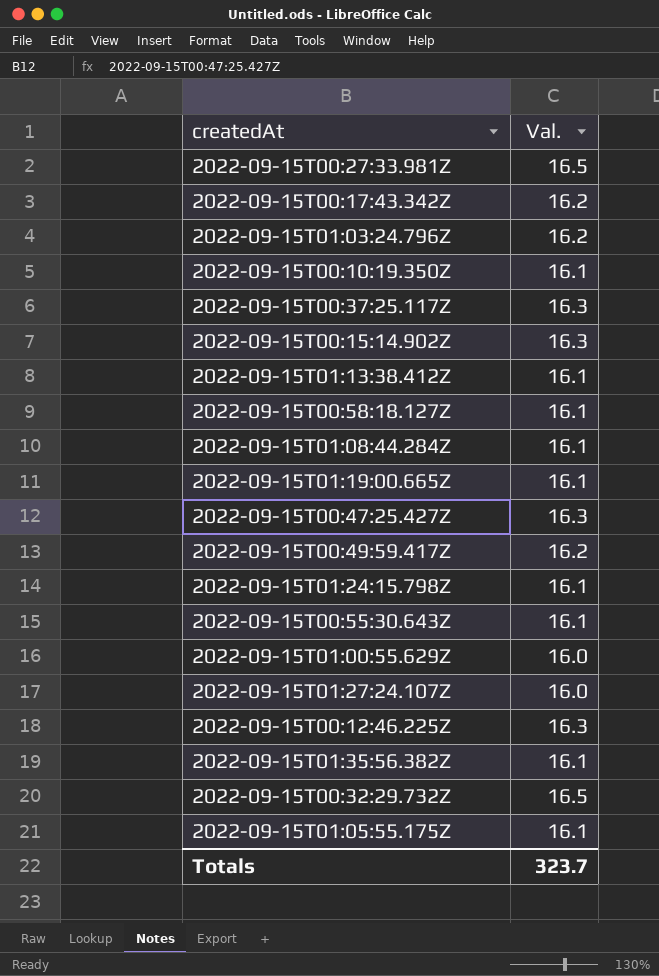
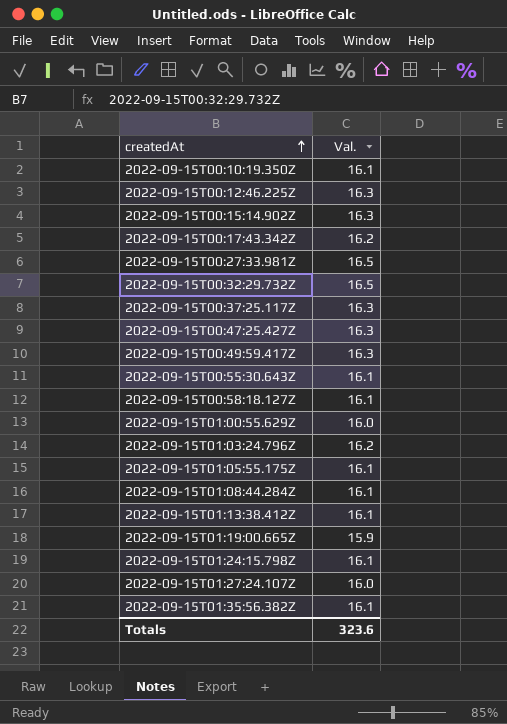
row order: none -> createdAt ascending
2022-09-15T00:49:59.417Z | Val.: 16.2 -> 16.3
2022-09-15T01:19:00.665Z | Val.: 16.1 -> 15.9
Totals | Val.: 323.7 -> 323.6

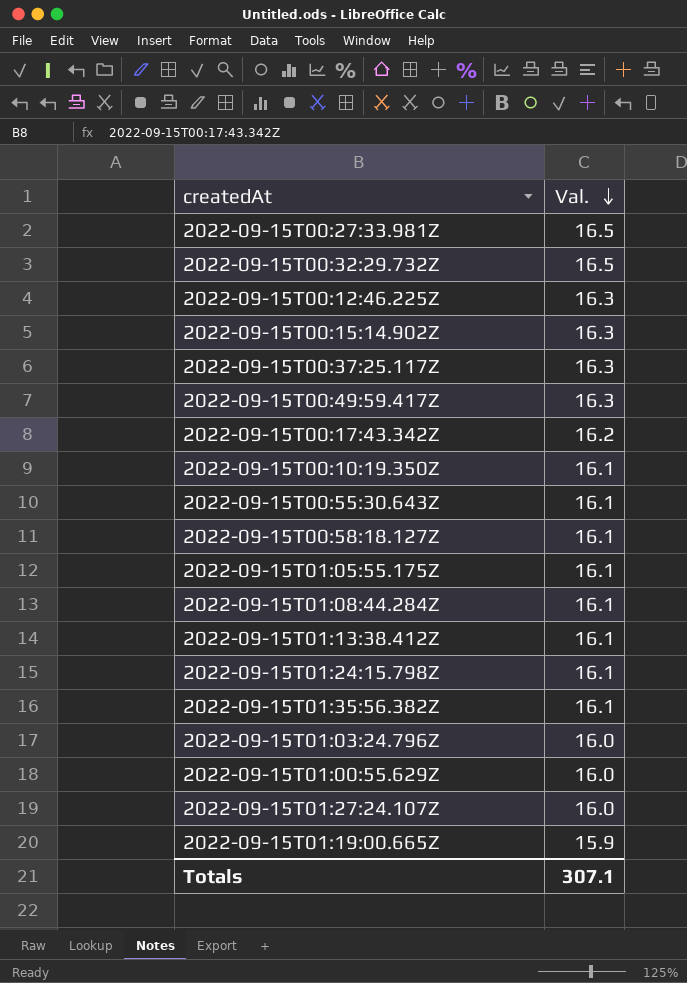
row order: createdAt ascending -> Val. descending
row 2022-09-15T00:47:25.427Z: 16.3 -> none
2022-09-15T01:03:24.796Z | Val.: 16.2 -> 16.0
Totals | Val.: 323.6 -> 307.1

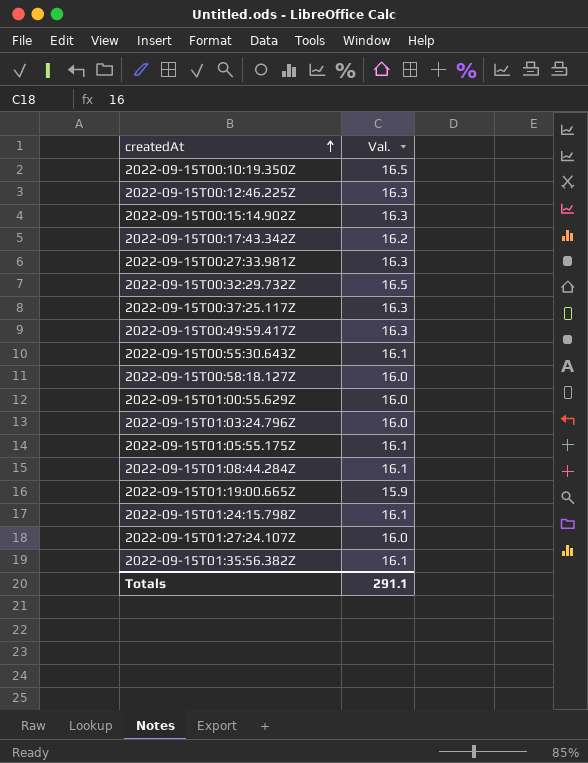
row order: Val. descending -> createdAt ascending
row 2022-09-15T01:13:38.412Z: 16.1 -> none
2022-09-15T00:10:19.350Z | Val.: 16.1 -> 16.5
2022-09-15T00:27:33.981Z | Val.: 16.5 -> 16.3
2022-09-15T00:58:18.127Z | Val.: 16.1 -> 16.0
Totals | Val.: 307.1 -> 291.1

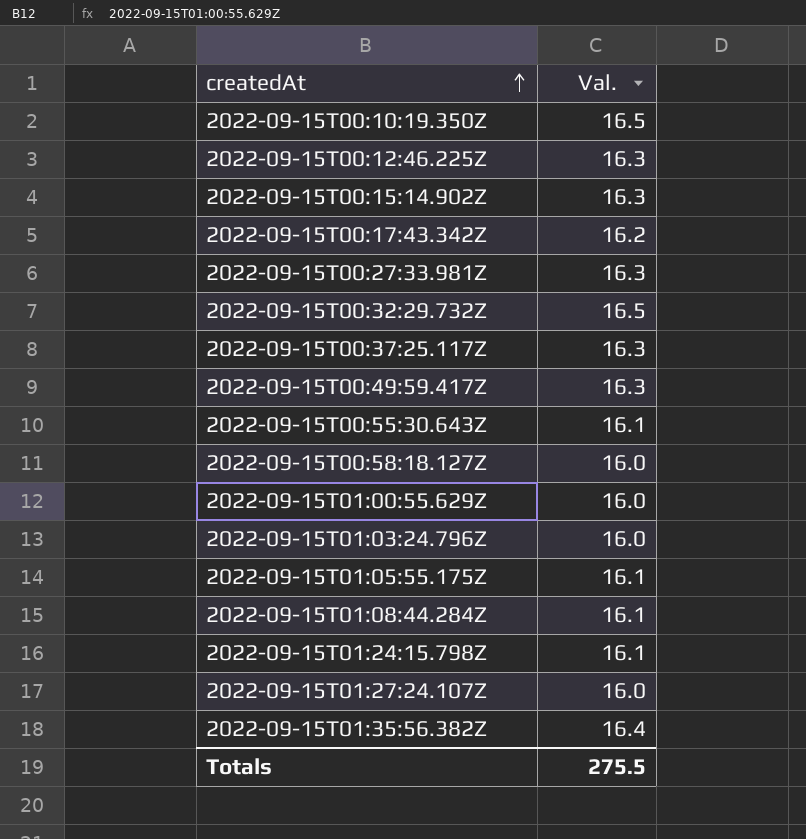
row 2022-09-15T01:19:00.665Z: 15.9 -> none
2022-09-15T01:35:56.382Z | Val.: 16.1 -> 16.4
Totals | Val.: 291.1 -> 275.5

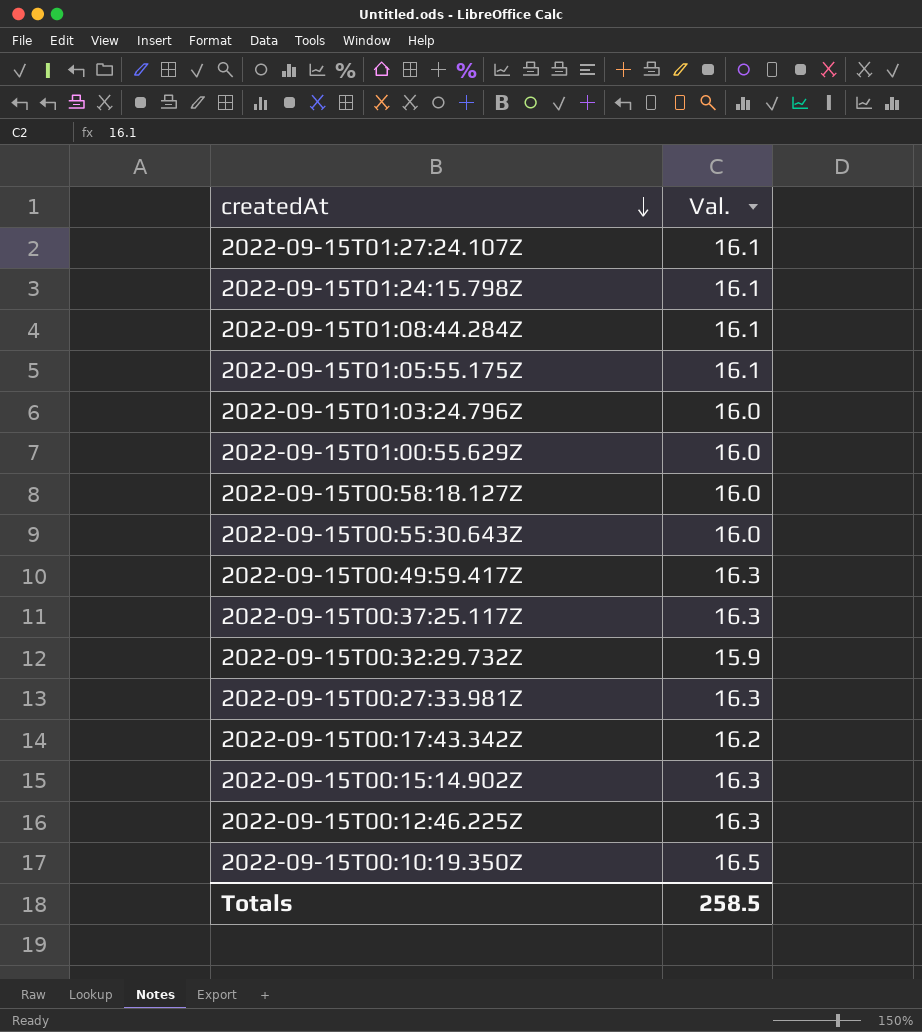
row order: createdAt ascending -> createdAt descending
row 2022-09-15T01:35:56.382Z: 16.4 -> none
2022-09-15T01:27:24.107Z | Val.: 16.0 -> 16.1
2022-09-15T00:55:30.643Z | Val.: 16.1 -> 16.0
2022-09-15T00:32:29.732Z | Val.: 16.5 -> 15.9
Totals | Val.: 275.5 -> 258.5

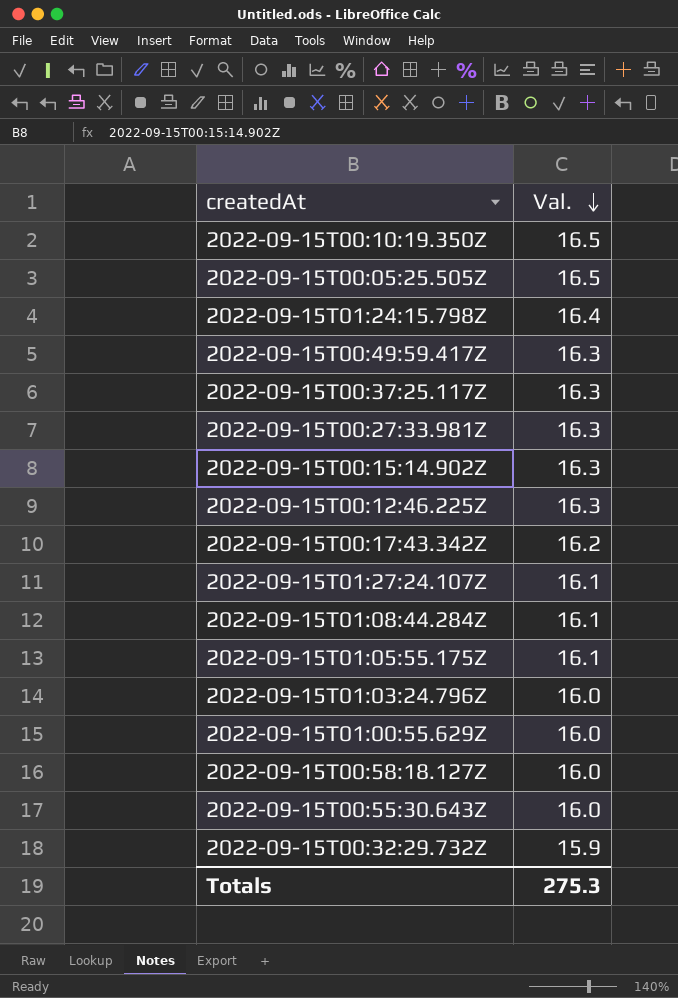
row order: createdAt descending -> Val. descending
row 2022-09-15T00:05:25.505Z: none -> 16.5
2022-09-15T01:24:15.798Z | Val.: 16.1 -> 16.4
Totals | Val.: 258.5 -> 275.3

